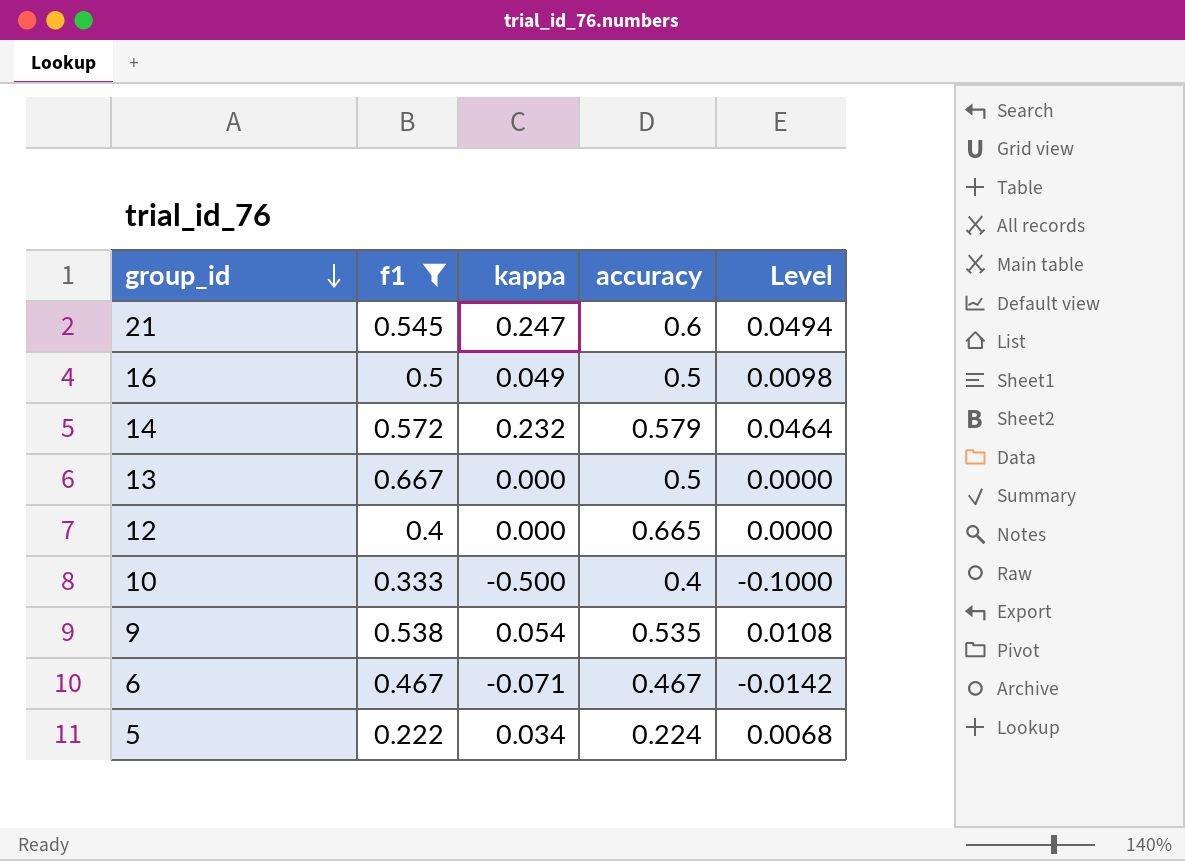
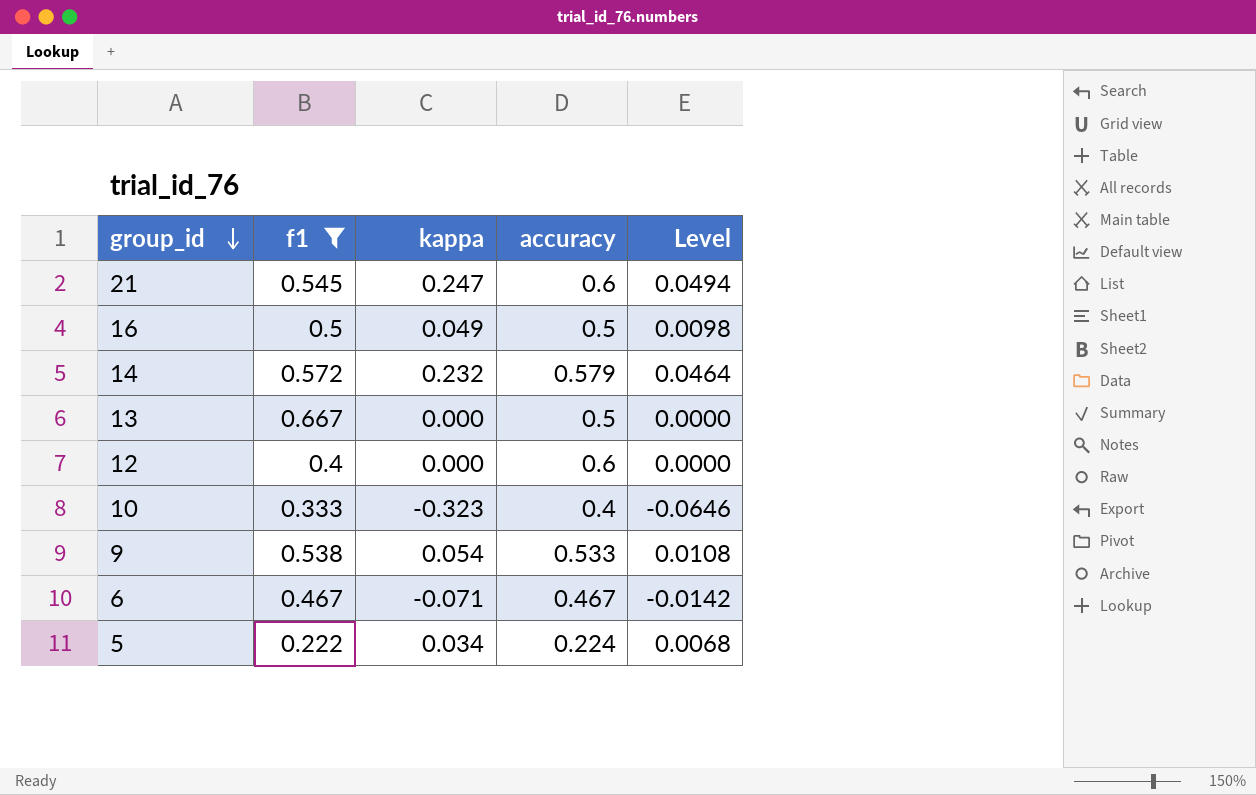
12 | accuracy: 0.665 -> 0.6
10 | kappa: -0.500 -> -0.323
10 | Level: -0.1000 -> -0.0646
9 | accuracy: 0.535 -> 0.533

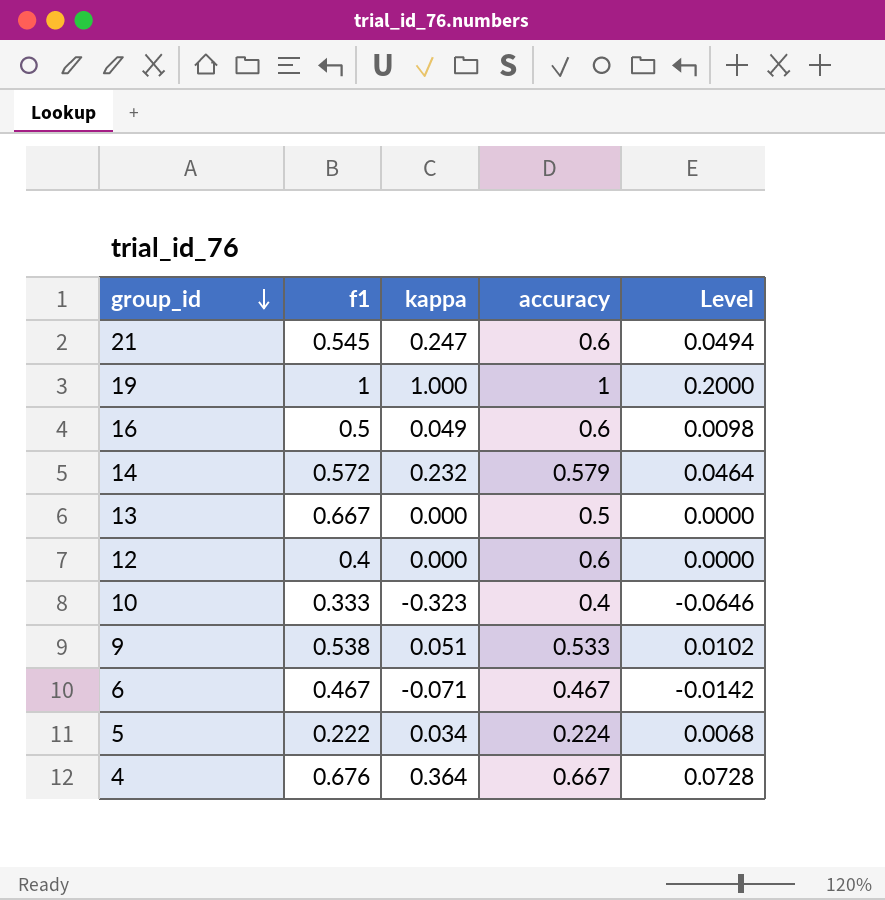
filter: f1 <= 0.667 -> none
16 | accuracy: 0.5 -> 0.6
9 | kappa: 0.054 -> 0.051
9 | Level: 0.0108 -> 0.0102

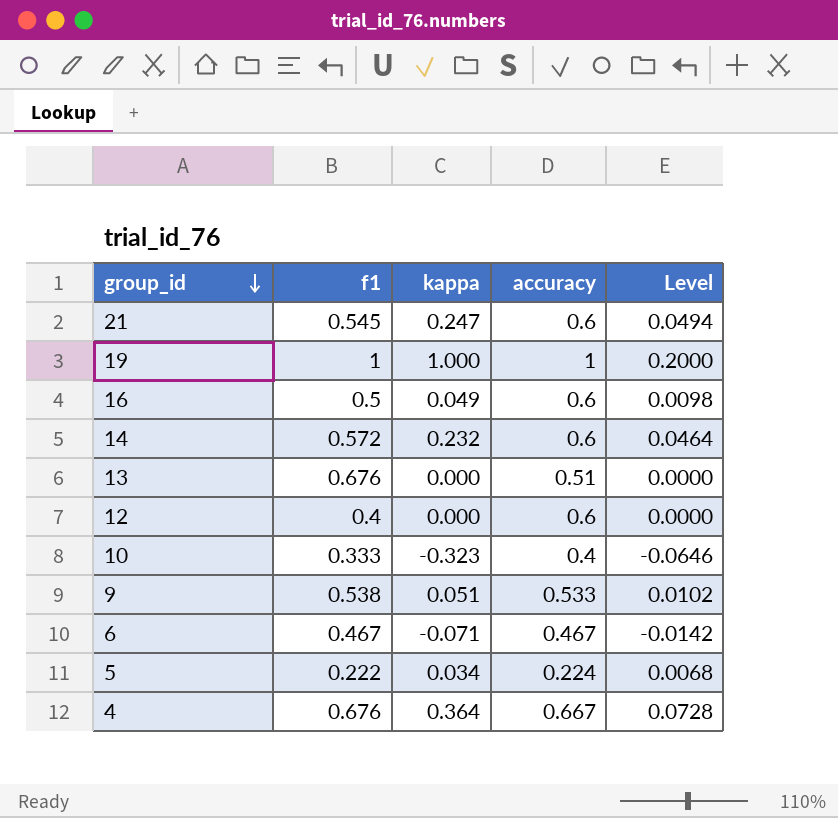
14 | accuracy: 0.579 -> 0.6
13 | f1: 0.667 -> 0.676
13 | accuracy: 0.5 -> 0.51

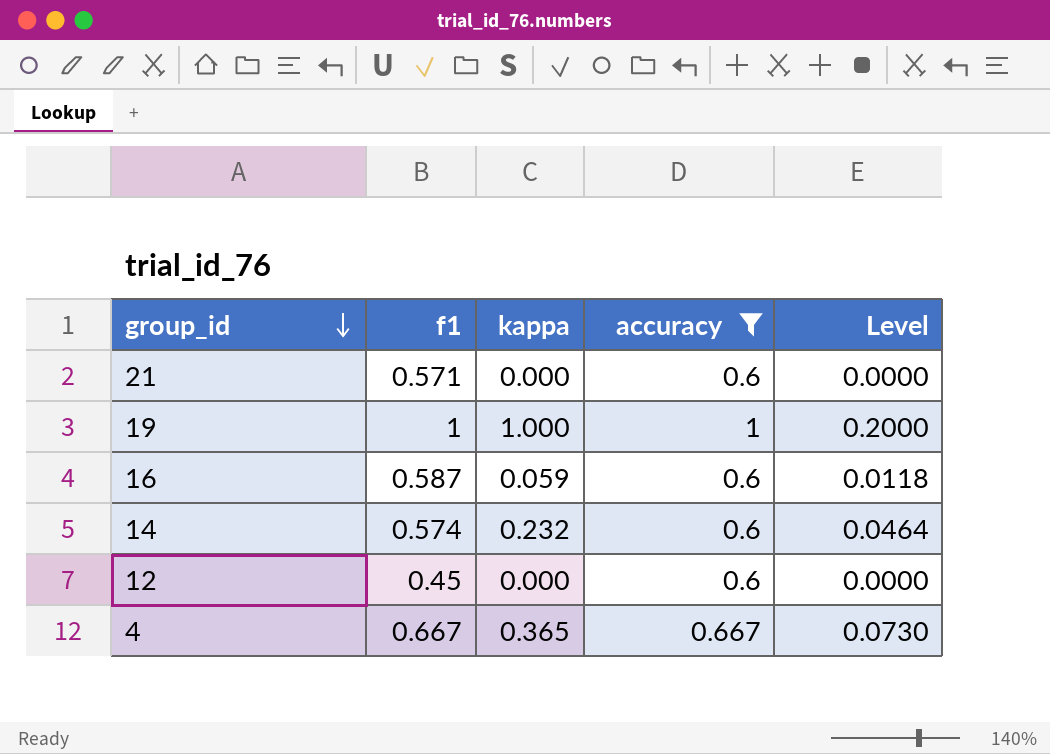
filter: none -> accuracy >= 0.6
21 | f1: 0.545 -> 0.571
21 | kappa: 0.247 -> 0.000
21 | Level: 0.0494 -> 0.0000
16 | f1: 0.5 -> 0.587
16 | kappa: 0.049 -> 0.059
16 | Level: 0.0098 -> 0.0118
14 | f1: 0.572 -> 0.574
12 | f1: 0.4 -> 0.45
4 | f1: 0.676 -> 0.667
4 | kappa: 0.364 -> 0.365
4 | Level: 0.0728 -> 0.0730

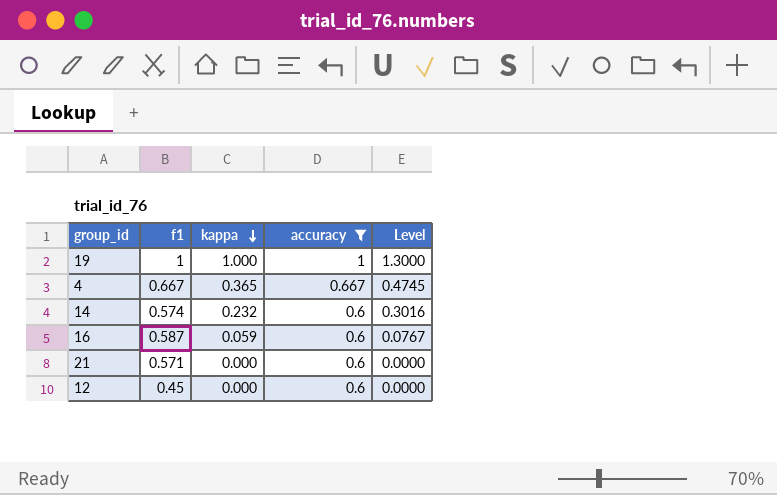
row order: group_id descending -> kappa descending
column Level | formula: [kappa] * 0.2 -> [kappa] * 1.3

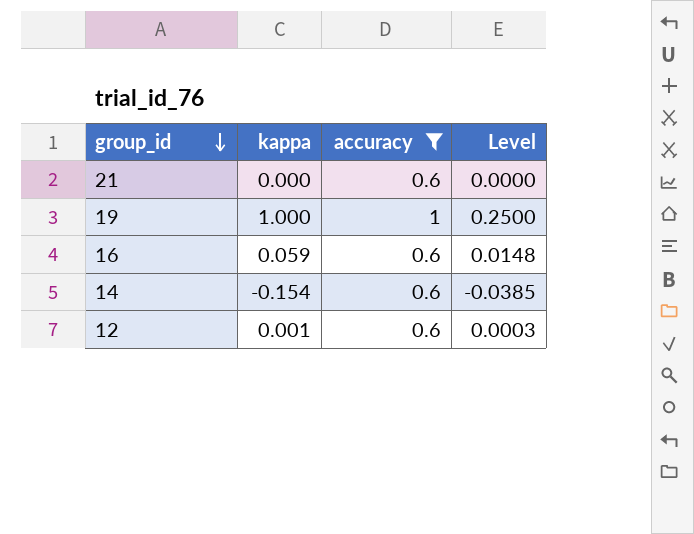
row order: kappa descending -> group_id descending
column f1 | position: 2 -> none
column Level | formula: [kappa] * 1.3 -> [kappa] * 0.25
row 4: 0.667 | 0.365 | 0.667 | 0.4745 -> none
14 | kappa: 0.232 -> -0.154
12 | kappa: 0.000 -> 0.001

